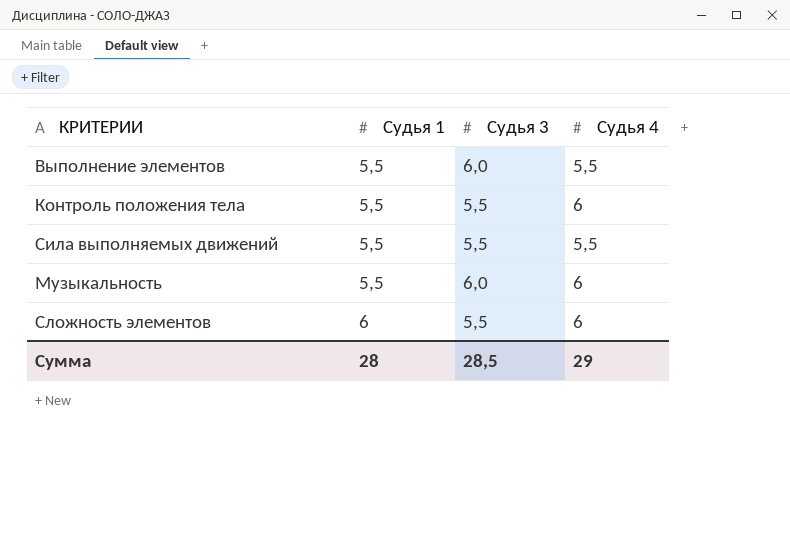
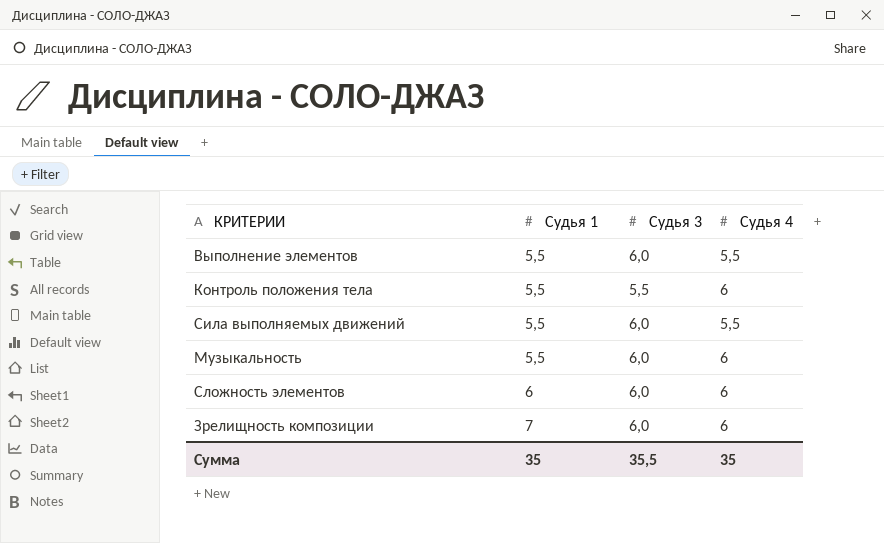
Сила выполняемых движений | Судья 3: 5,5 -> 6,0
Сложность элементов | Судья 3: 5,5 -> 6,0
row Зрелищность композиции: none -> 7 | 6,0 | 6
Сумма | Судья 1: 28 -> 35
Сумма | Судья 3: 28,5 -> 35,5
Сумма | Судья 4: 29 -> 35

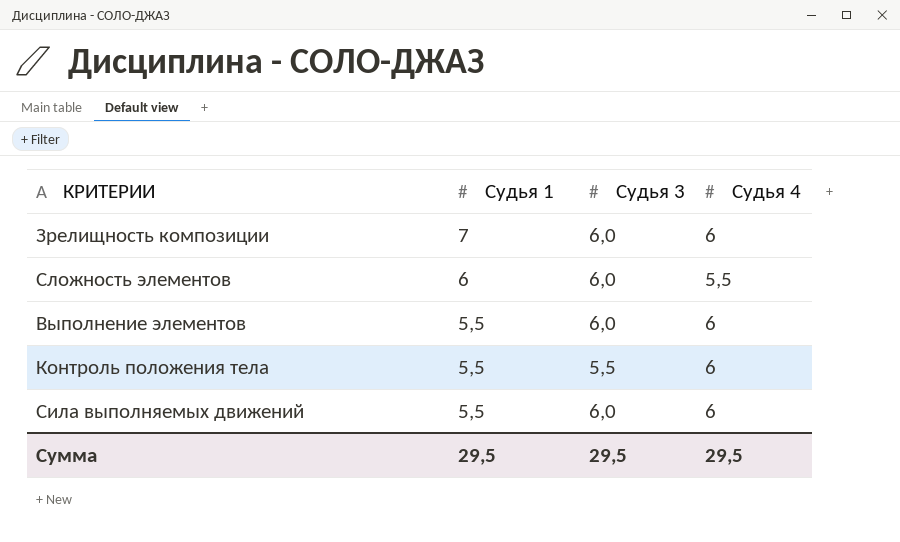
row order: Судья 1 ascending -> Судья 1 descending
row Музыкальность: 5,5 | 6,0 | 6 -> none
Сложность элементов | Судья 4: 6 -> 5,5
Выполнение элементов | Судья 4: 5,5 -> 6
Сила выполняемых движений | Судья 4: 5,5 -> 6
Сумма | Судья 1: 35 -> 29,5
Сумма | Судья 3: 35,5 -> 29,5
Сумма | Судья 4: 35 -> 29,5

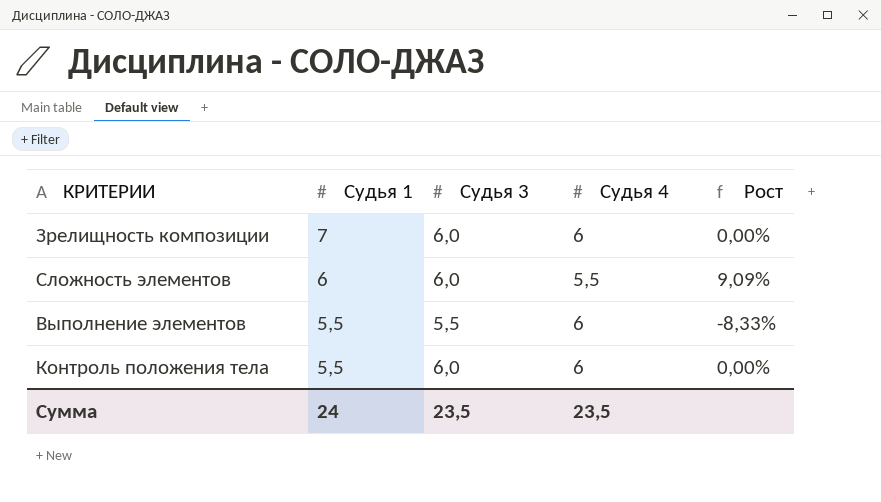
column Рост | formula: none -> ([Судья 3] - [Судья 4]) / [Судья 4]
row Сила выполняемых движений: 5,5 | 6,0 | 6 -> none
Выполнение элементов | Судья 3: 6,0 -> 5,5
Контроль положения тела | Судья 3: 5,5 -> 6,0
Сумма | Судья 1: 29,5 -> 24
Сумма | Судья 3: 29,5 -> 23,5
Сумма | Судья 4: 29,5 -> 23,5

